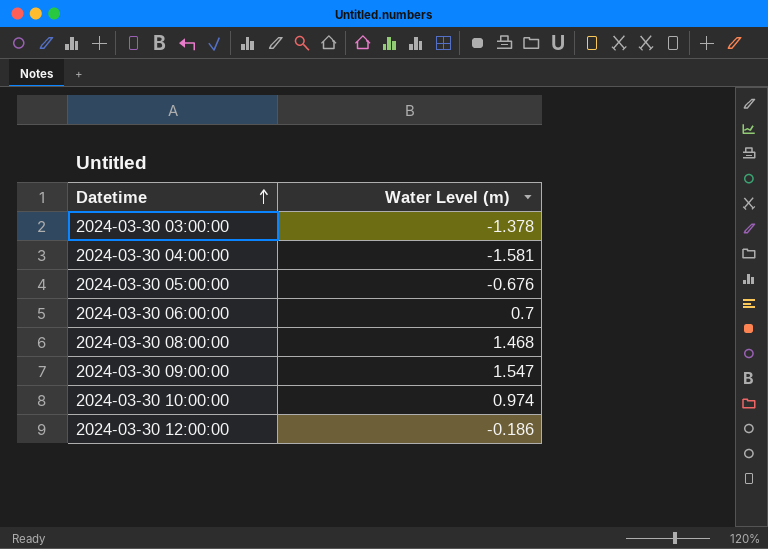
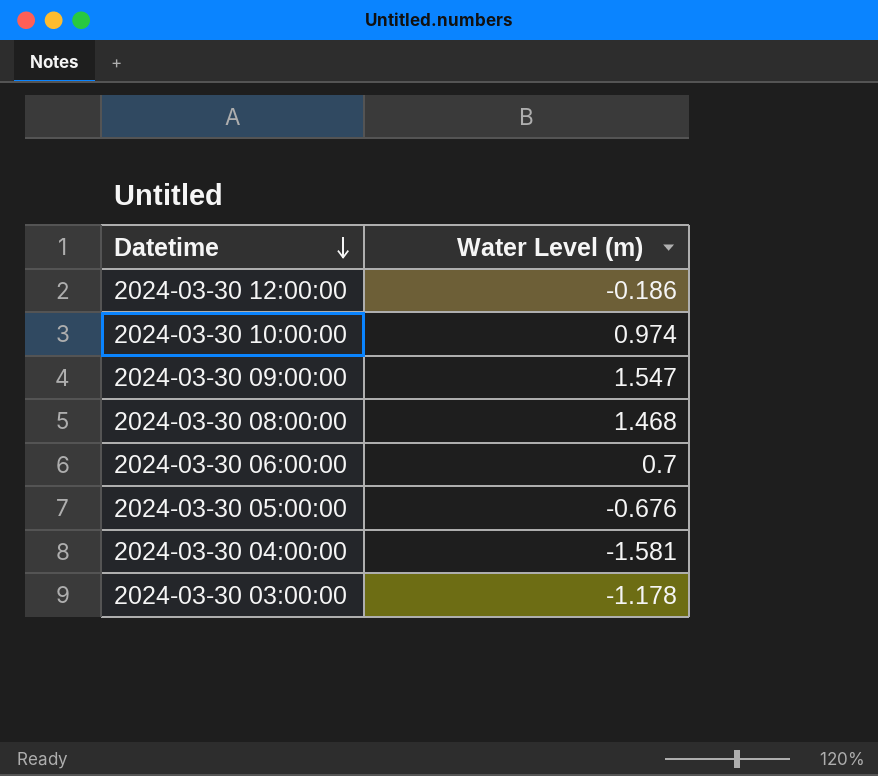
row order: Datetime ascending -> Datetime descending
2024-03-30 03:00:00 | Water Level (m): -1.378 -> -1.178

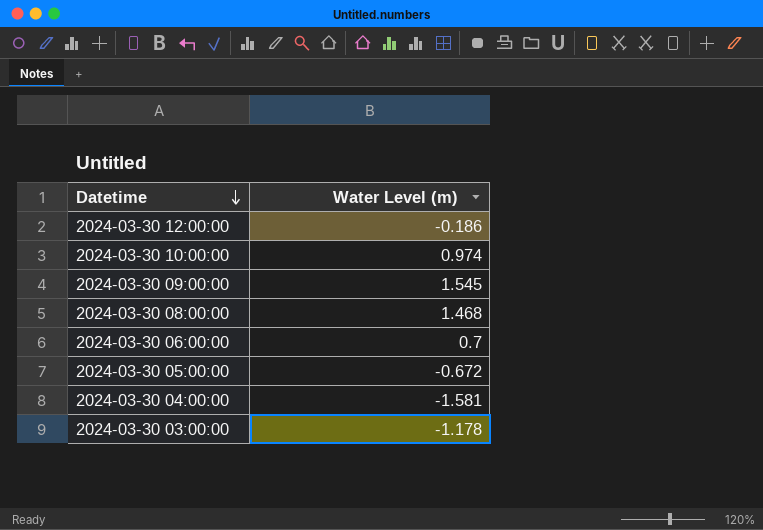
2024-03-30 09:00:00 | Water Level (m): 1.547 -> 1.545
2024-03-30 05:00:00 | Water Level (m): -0.676 -> -0.672

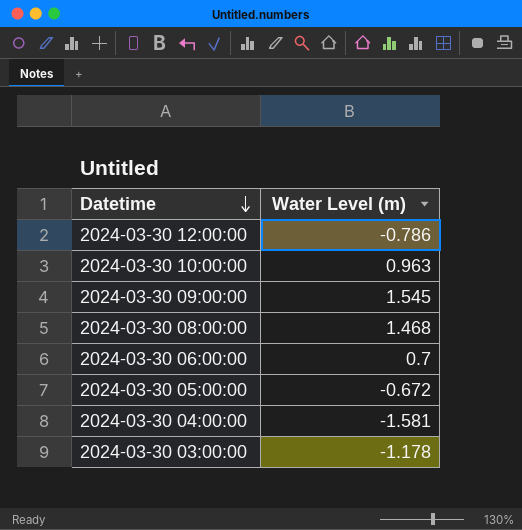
2024-03-30 12:00:00 | Water Level (m): -0.186 -> -0.786
2024-03-30 10:00:00 | Water Level (m): 0.974 -> 0.963

